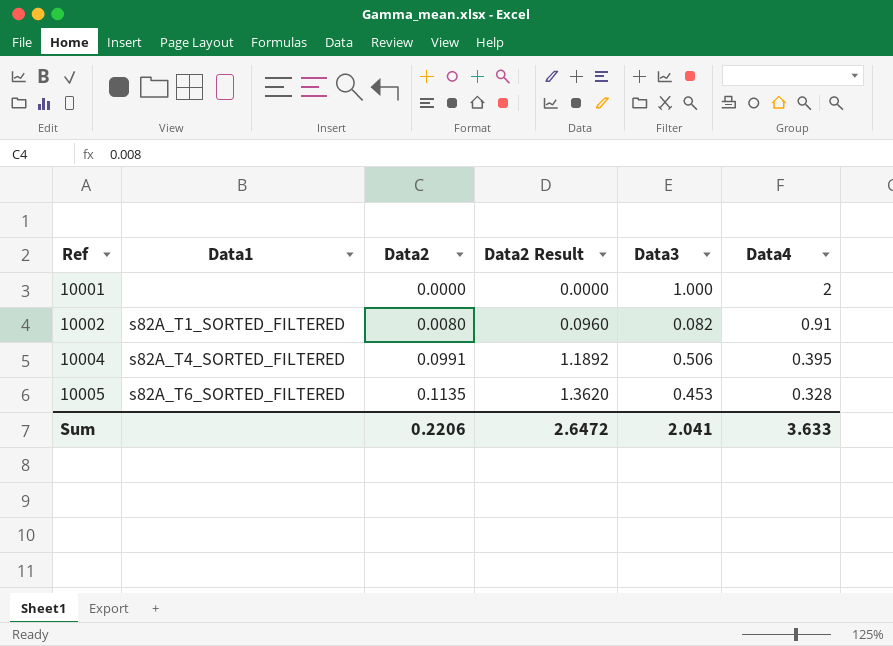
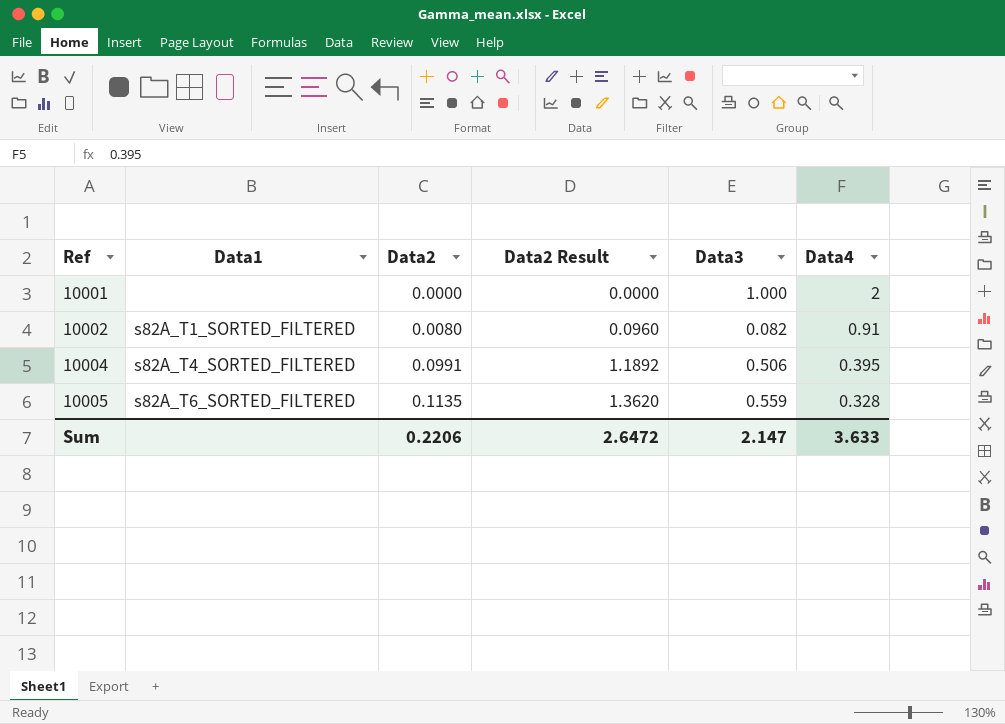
10005 | Data3: 0.453 -> 0.559
Sum | Data3: 2.041 -> 2.147

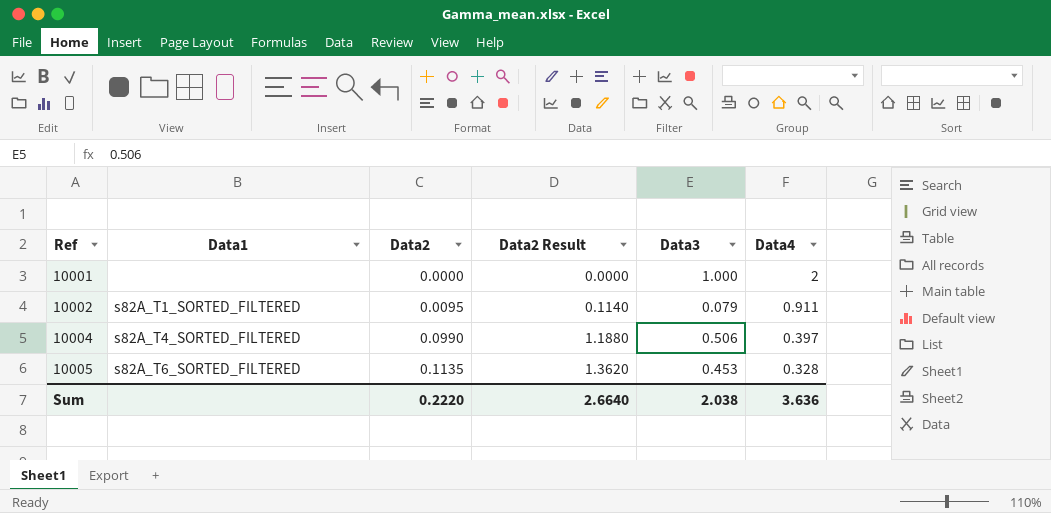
10002 | Data2: 0.0080 -> 0.0095
10002 | Data2 Result: 0.0960 -> 0.1140
10002 | Data3: 0.082 -> 0.079
10002 | Data4: 0.91 -> 0.911
10004 | Data2: 0.0991 -> 0.0990
10004 | Data2 Result: 1.1892 -> 1.1880
10004 | Data4: 0.395 -> 0.397
10005 | Data3: 0.559 -> 0.453
Sum | Data2: 0.2206 -> 0.2220
Sum | Data2 Result: 2.6472 -> 2.6640
Sum | Data3: 2.147 -> 2.038
Sum | Data4: 3.633 -> 3.636

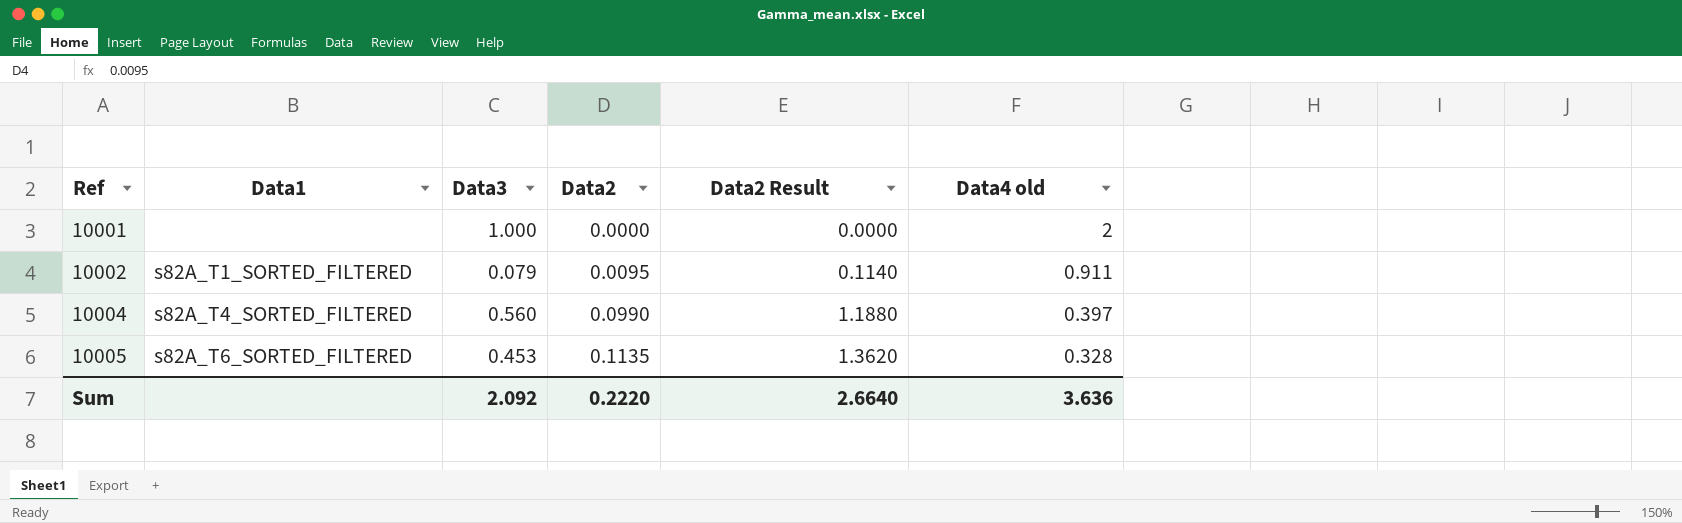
column Data3 | position: 5 -> 3
column name: Data4 -> Data4 old
10004 | Data3: 0.506 -> 0.560
Sum | Data3: 2.038 -> 2.092

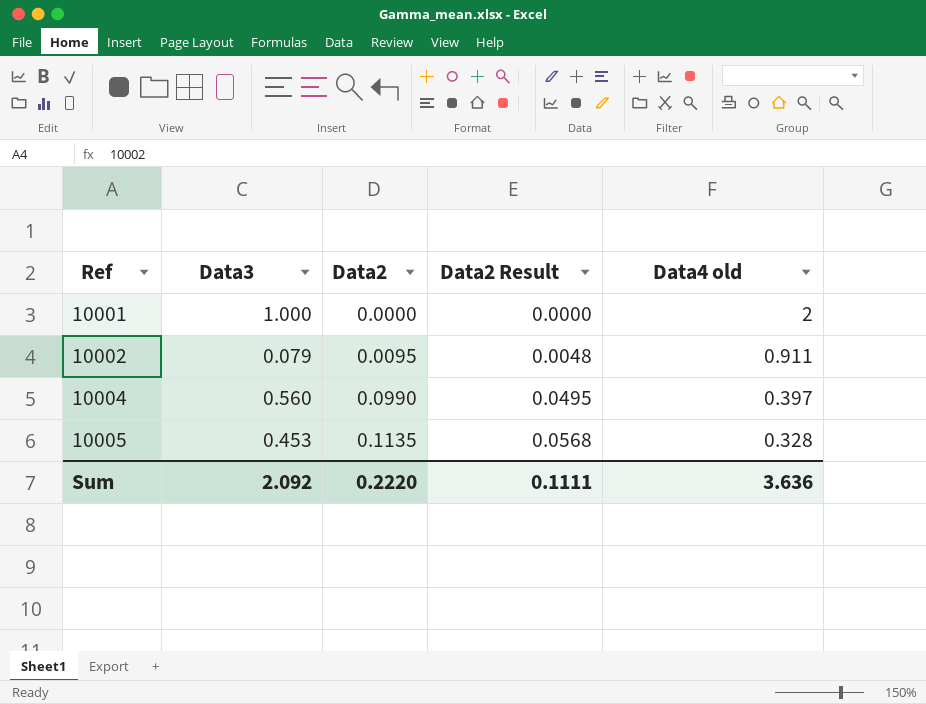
column Data1 | position: 2 -> none
column Data2 Result | formula: [Data2] * 12 -> [Data2] * 0.5
Sum | Data2 Result: 2.6640 -> 0.1111

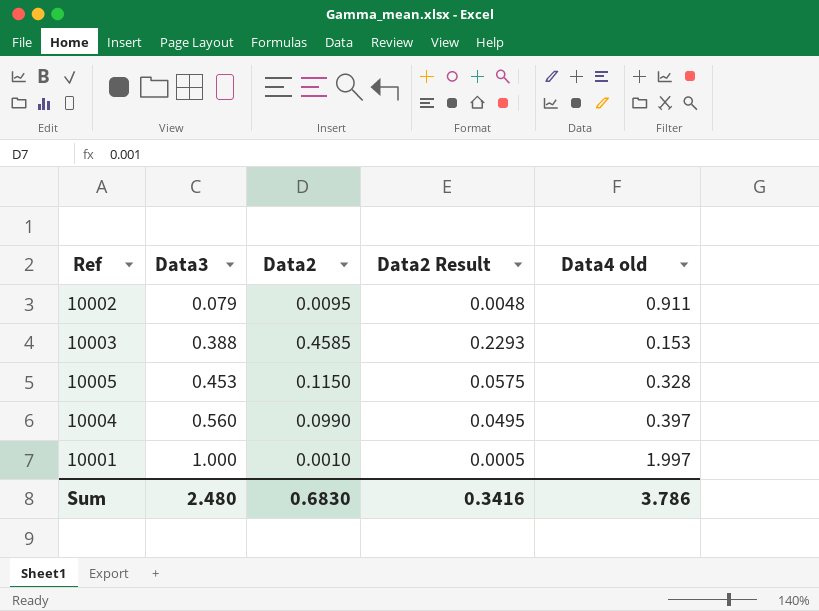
row order: Ref ascending -> Data3 ascending
row 10003: none -> 0.388 | 0.4585 | 0.2293 | 0.153
10005 | Data2: 0.1135 -> 0.1150
10005 | Data2 Result: 0.0568 -> 0.0575
10001 | Data2: 0.0000 -> 0.0010
10001 | Data2 Result: 0.0000 -> 0.0005
10001 | Data4 old: 2 -> 1.997
Sum | Data3: 2.092 -> 2.480
Sum | Data2: 0.2220 -> 0.6830
Sum | Data2 Result: 0.1111 -> 0.3416
Sum | Data4 old: 3.636 -> 3.786

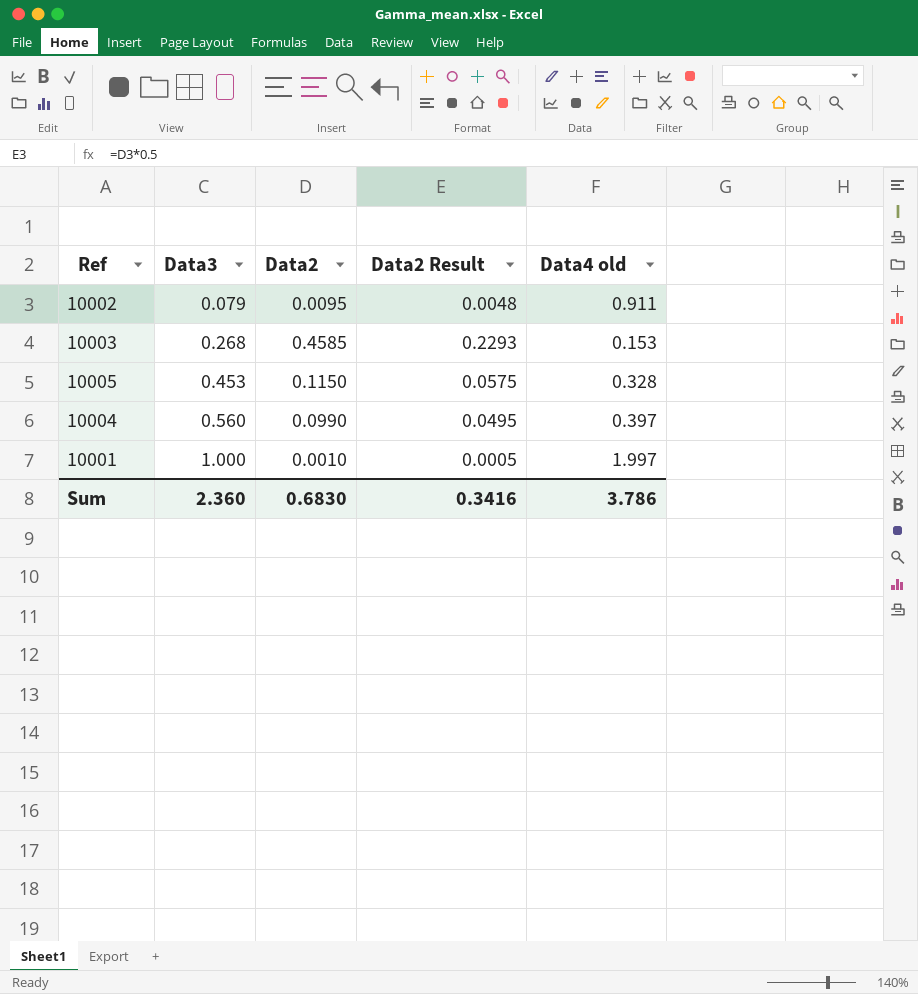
10003 | Data3: 0.388 -> 0.268
Sum | Data3: 2.480 -> 2.360

